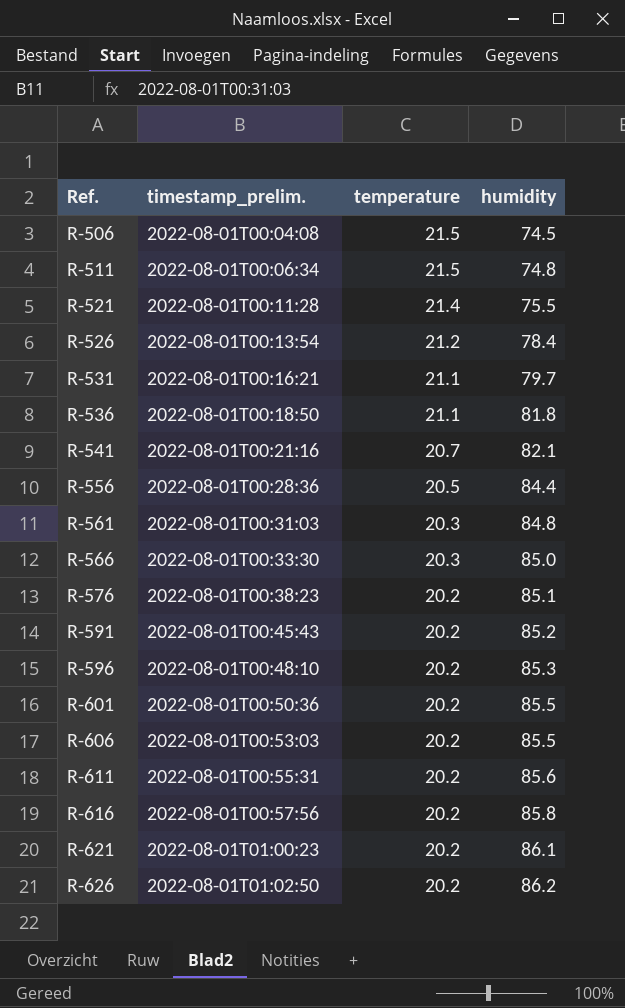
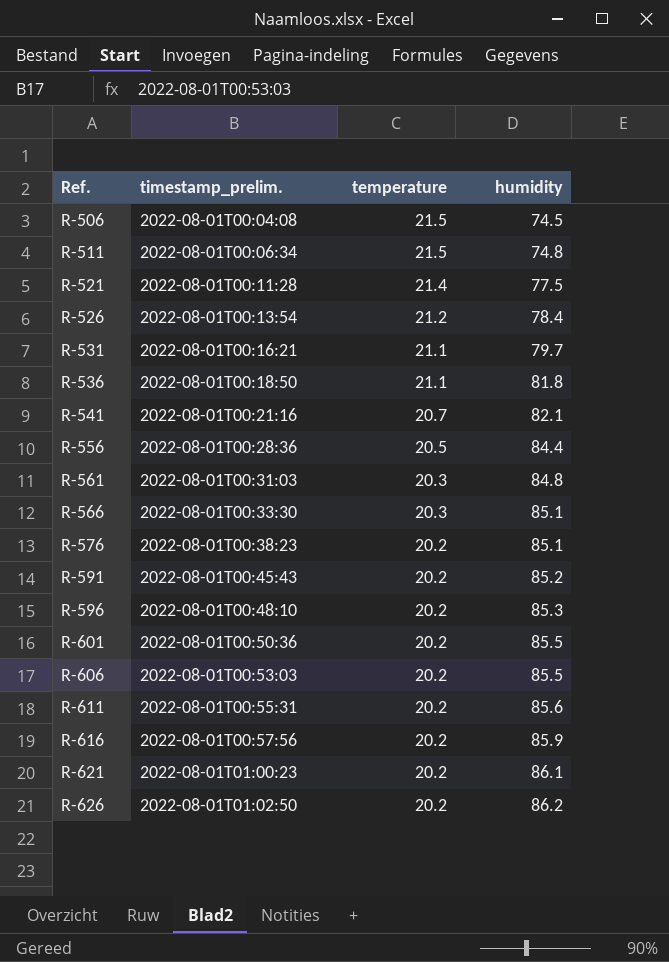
R-521 | humidity: 75.5 -> 77.5
R-566 | humidity: 85.0 -> 85.1
R-616 | humidity: 85.8 -> 85.9

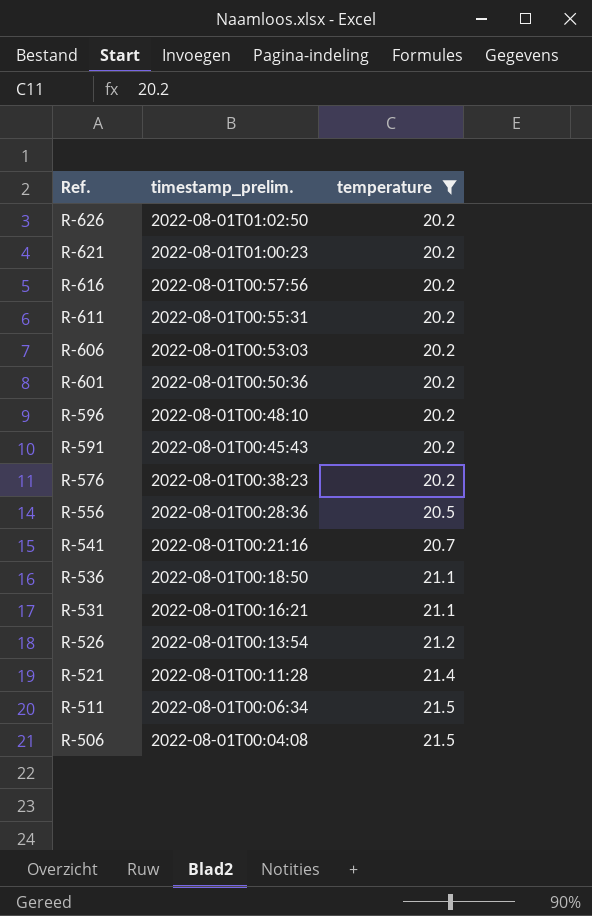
filter: none -> temperature != 20.3
row order: Ref. ascending -> Ref. descending
column humidity | position: 4 -> none

